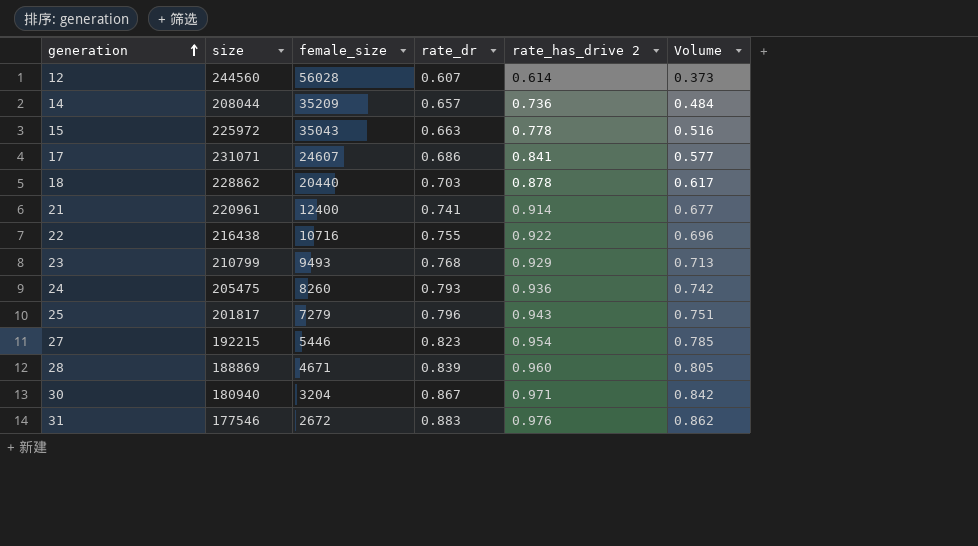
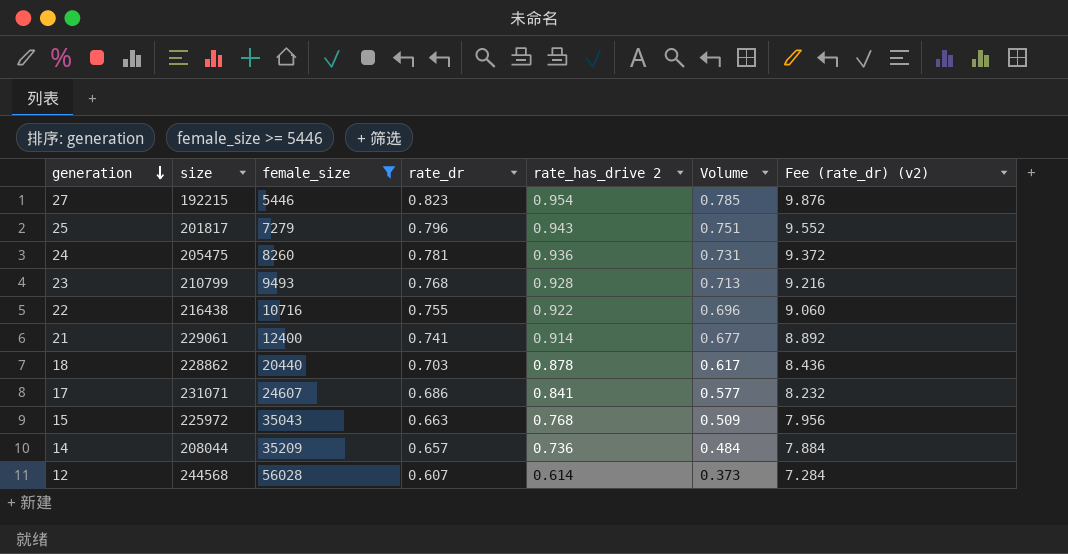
filter: none -> female_size >= 5446
row order: generation ascending -> generation descending
column Fee (rate_dr) (v2) | formula: none -> [rate_dr] * 12
24 | rate_dr: 0.793 -> 0.781
24 | Volume: 0.742 -> 0.731
23 | rate_has_drive 2: 0.929 -> 0.928
21 | size: 220961 -> 229061
15 | rate_has_drive 2: 0.778 -> 0.768
15 | Volume: 0.516 -> 0.509
12 | size: 244560 -> 244568

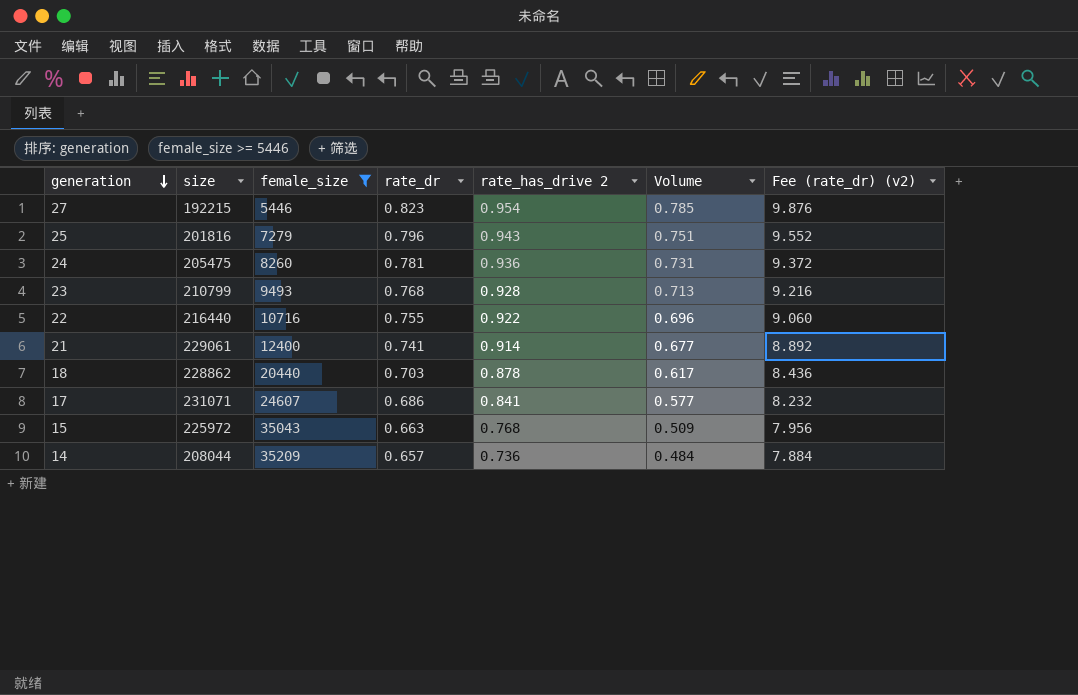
row 12: 244568 | 56028 | 0.607 | 0.614 | 0.373 | 7.284 -> none
25 | size: 201817 -> 201816
22 | size: 216438 -> 216440

